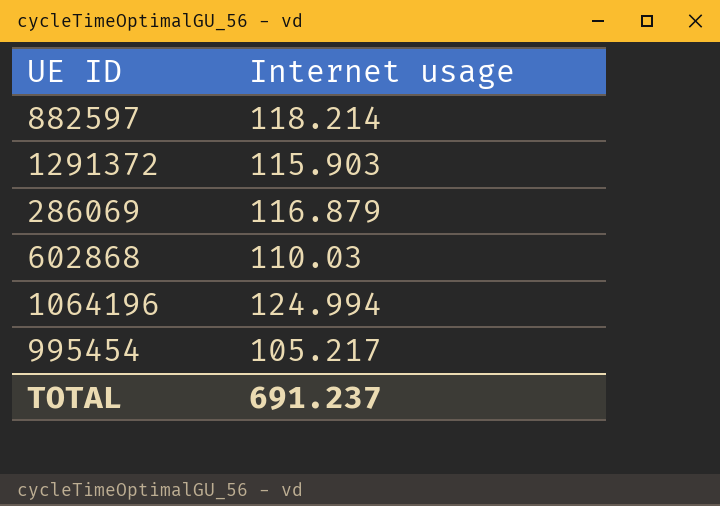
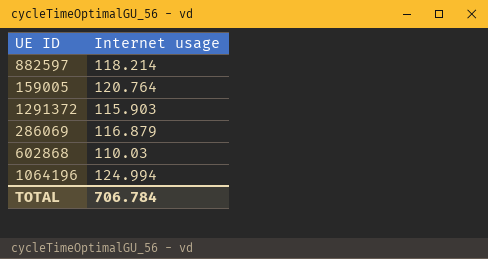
row 995454: 105.217 -> none
row 159005: none -> 120.764
TOTAL | Internet usage: 691.237 -> 706.784

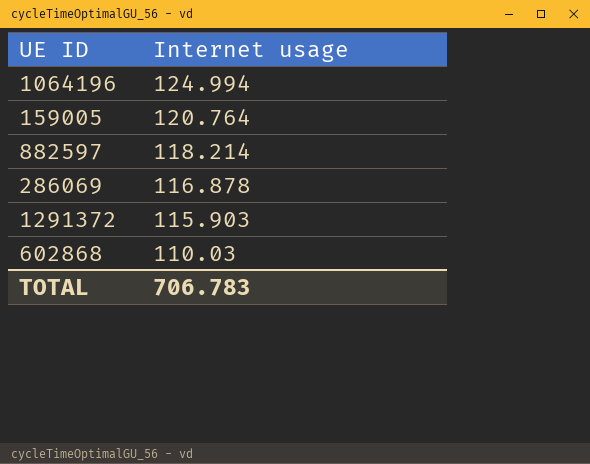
row order: none -> Internet usage descending
286069 | Internet usage: 116.879 -> 116.878
TOTAL | Internet usage: 706.784 -> 706.783

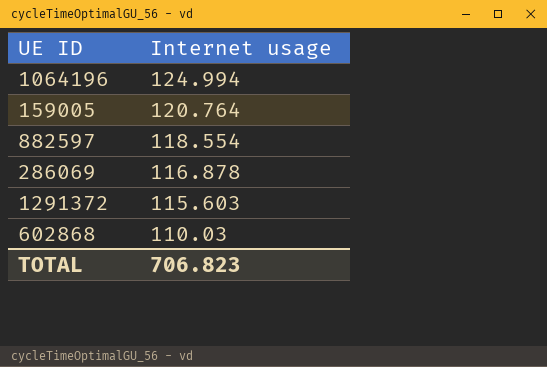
882597 | Internet usage: 118.214 -> 118.554
1291372 | Internet usage: 115.903 -> 115.603
TOTAL | Internet usage: 706.783 -> 706.823

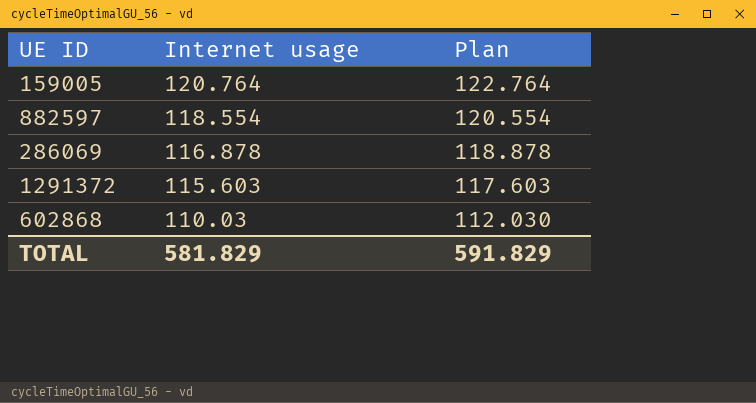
column Plan | formula: none -> [Internet usage] + 2
row 1064196: 124.994 -> none
TOTAL | Internet usage: 706.823 -> 581.829

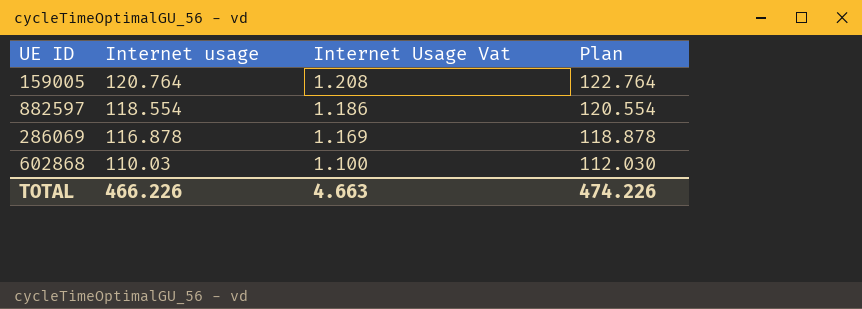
column Internet Usage Vat | formula: none -> [Internet usage] * 0.01
row 1291372: 115.603 | 117.603 -> none
TOTAL | Internet usage: 581.829 -> 466.226
TOTAL | Plan: 591.829 -> 474.226

